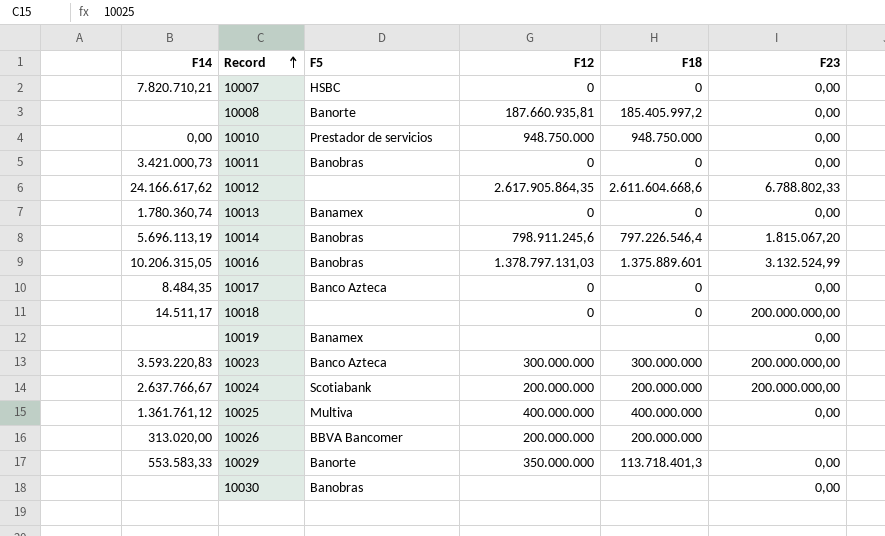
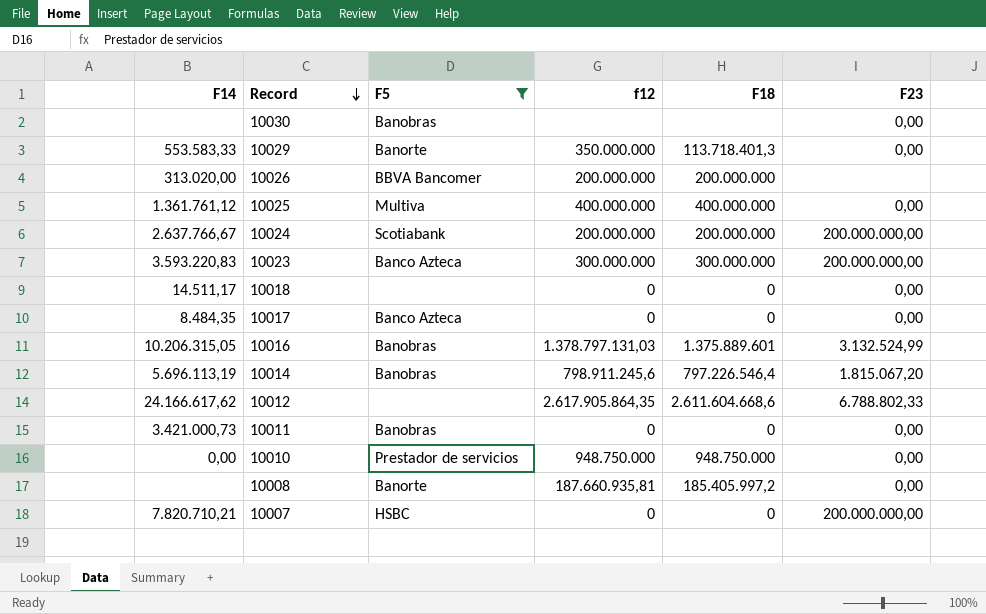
filter: none -> F5 != Banamex
row order: Record ascending -> Record descending
column name: F12 -> f12
10018 | F23: 200.000.000,00 -> 0,00
10007 | F23: 0,00 -> 200.000.000,00

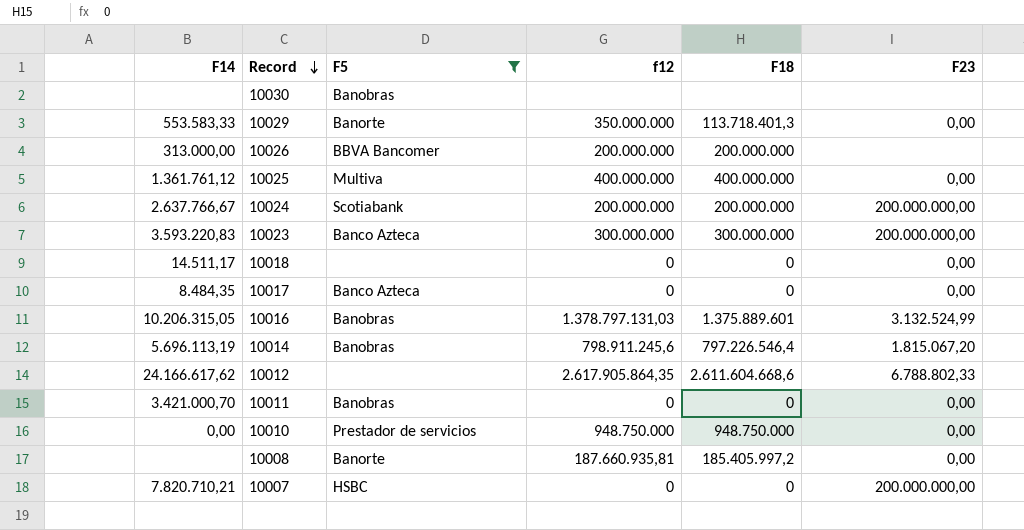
10030 | F23: 0,00 -> none
10026 | F14: 313.020,00 -> 313.000,00
10011 | F14: 3.421.000,73 -> 3.421.000,70

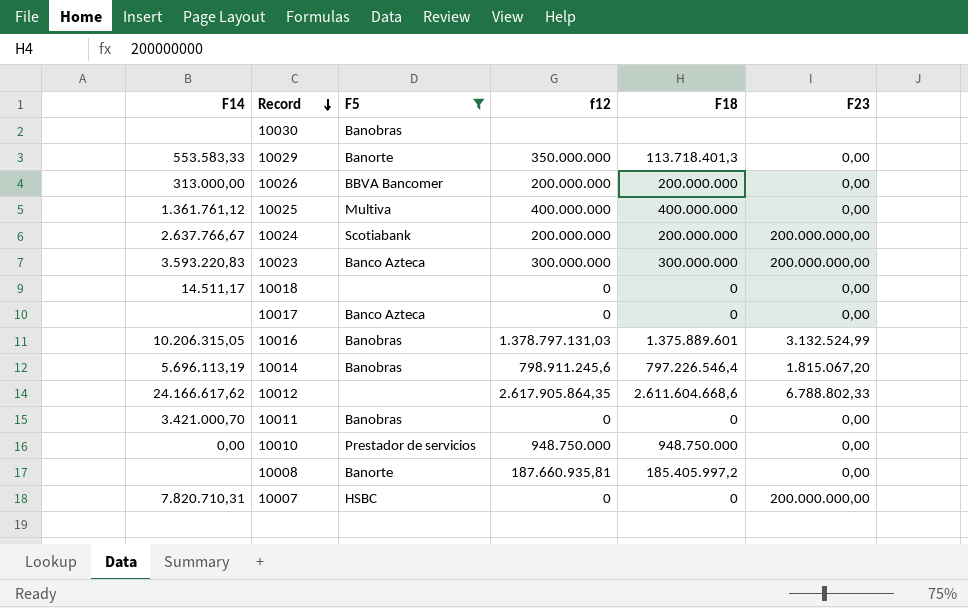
10026 | F23: none -> 0,00
10017 | F14: 8.484,35 -> none
10007 | F14: 7.820.710,21 -> 7.820.710,31

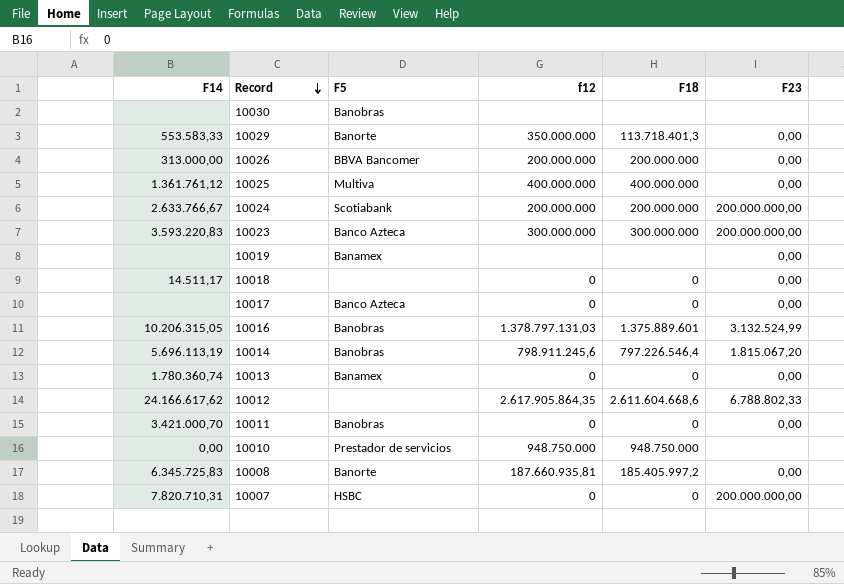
filter: F5 != Banamex -> none
10024 | F14: 2.637.766,67 -> 2.633.766,67
10010 | F23: 0,00 -> none
10008 | F14: none -> 6.345.725,83

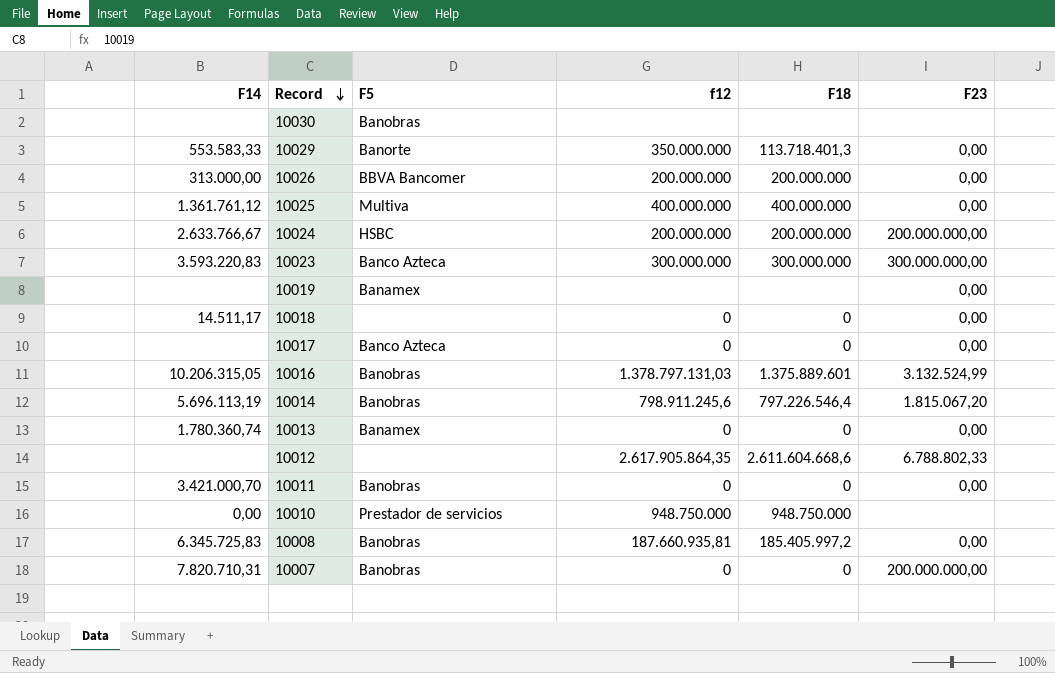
10024 | F5: Scotiabank -> HSBC
10023 | F23: 200.000.000,00 -> 300.000.000,00
10012 | F14: 24.166.617,62 -> none
10008 | F5: Banorte -> Banobras
10007 | F5: HSBC -> Banobras

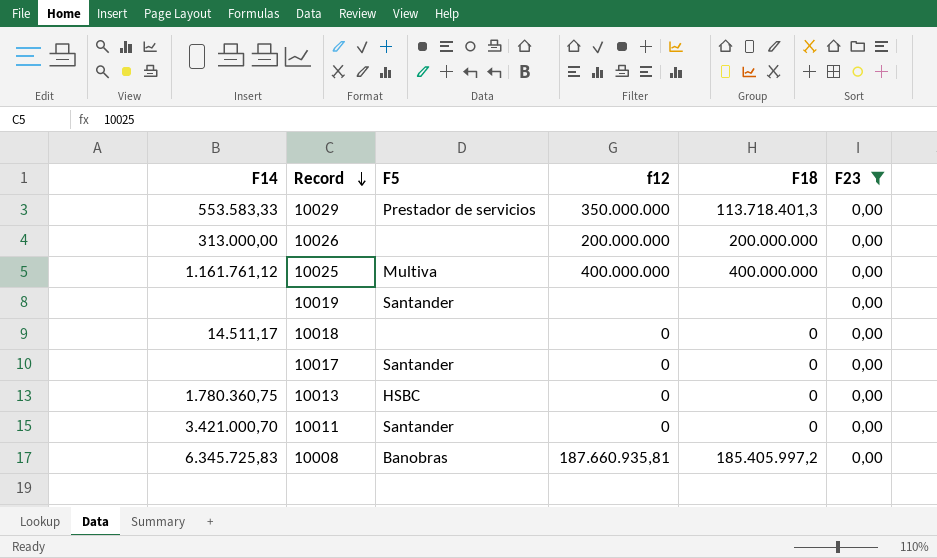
filter: none -> F23 = 0,00
10029 | F5: Banorte -> Prestador de servicios
10026 | F5: BBVA Bancomer -> none
10025 | F14: 1.361.761,12 -> 1.161.761,12
10019 | F5: Banamex -> Santander
10017 | F5: Banco Azteca -> Santander
10013 | F14: 1.780.360,74 -> 1.780.360,75
10013 | F5: Banamex -> HSBC
10011 | F5: Banobras -> Santander

